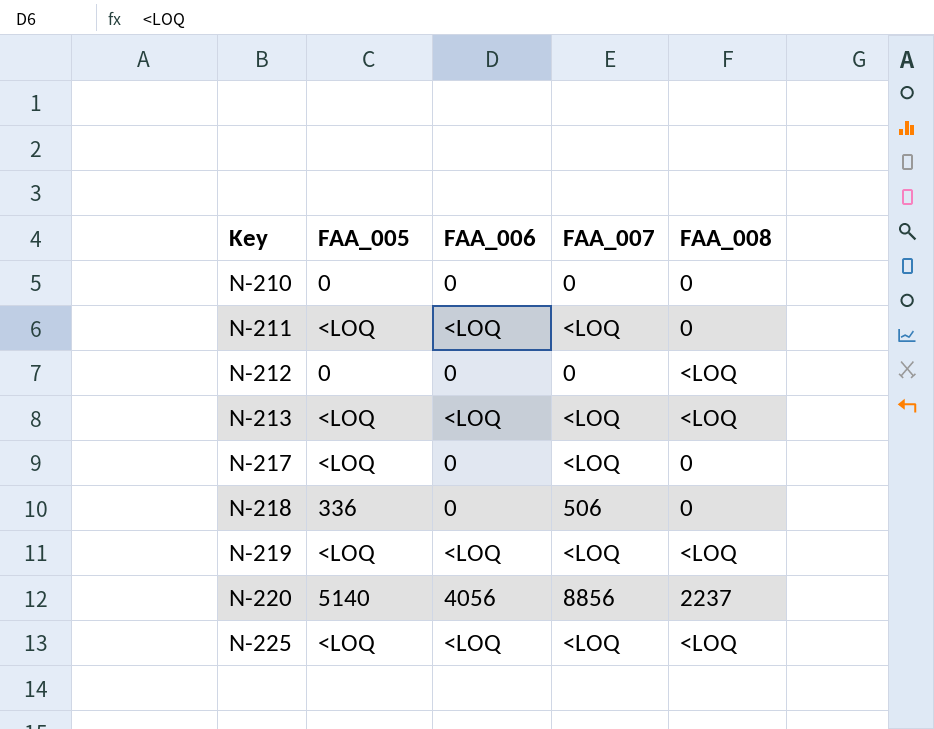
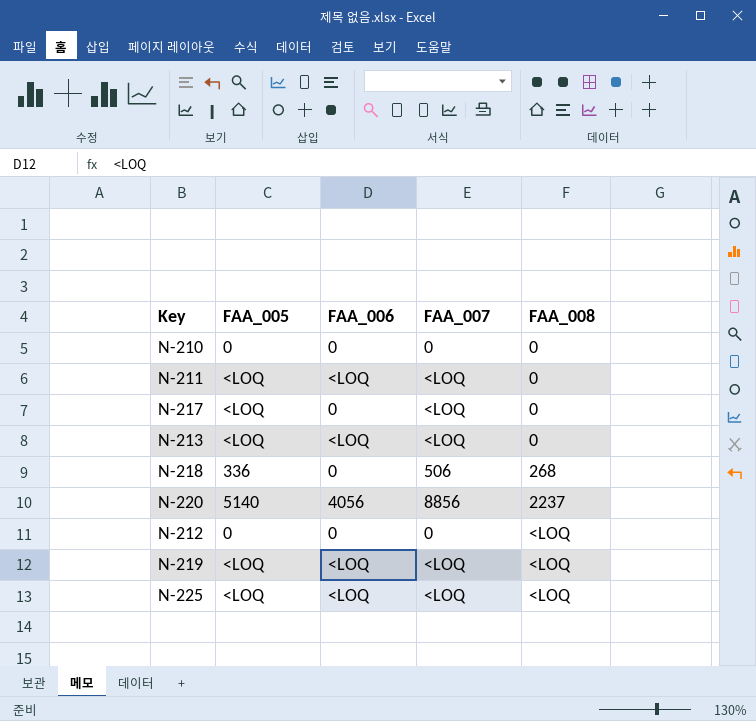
row order: Key ascending -> FAA_008 ascending
N-213 | FAA_008: <LOQ -> 0
N-218 | FAA_008: 0 -> 268

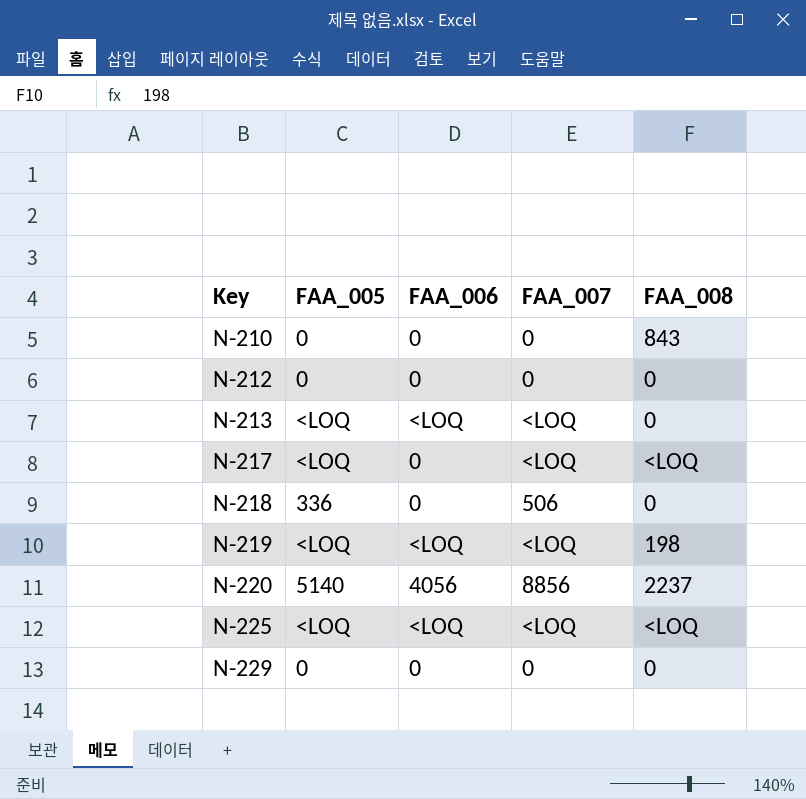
row order: FAA_008 ascending -> Key ascending
row N-211: <LOQ | <LOQ | <LOQ | 0 -> none
N-210 | FAA_008: 0 -> 843
N-212 | FAA_008: <LOQ -> 0
N-217 | FAA_008: 0 -> <LOQ
N-218 | FAA_008: 268 -> 0
N-219 | FAA_008: <LOQ -> 198
row N-229: none -> 0 | 0 | 0 | 0

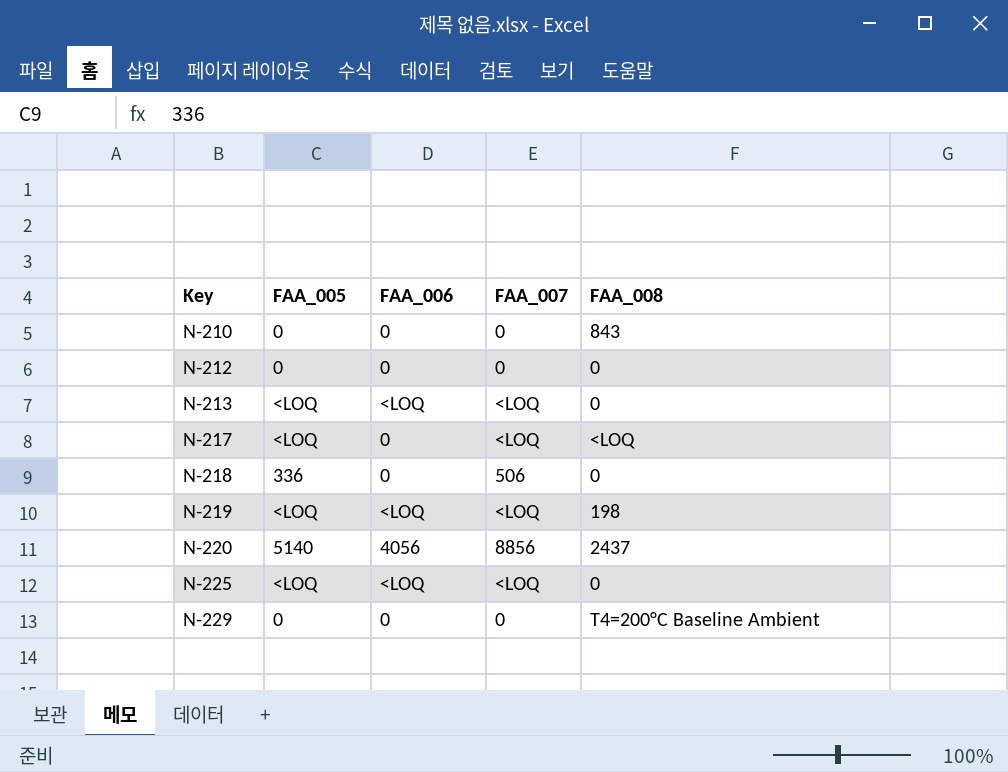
N-220 | FAA_008: 2237 -> 2437
N-225 | FAA_008: <LOQ -> 0
N-229 | FAA_008: 0 -> T4=200°C Baseline Ambient

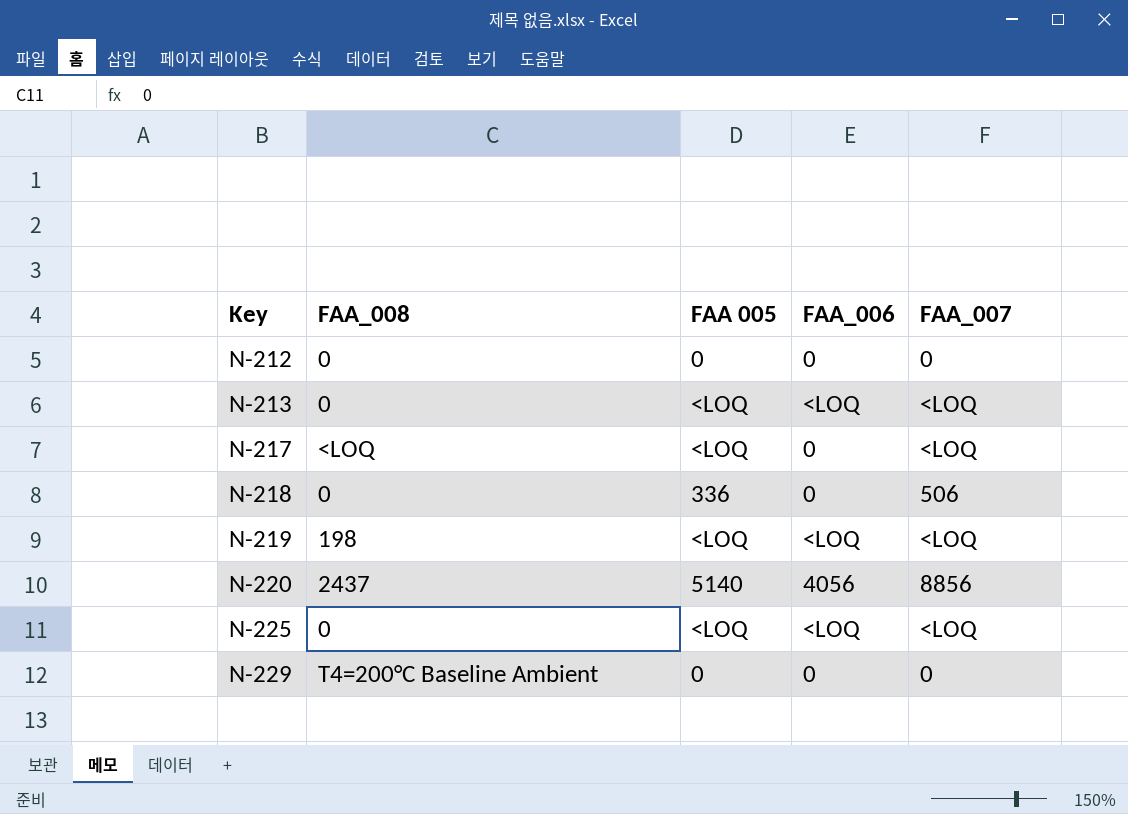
column FAA_008 | position: 5 -> 2
column name: FAA_005 -> FAA 005
row N-210: 0 | 0 | 0 | 843 -> none

